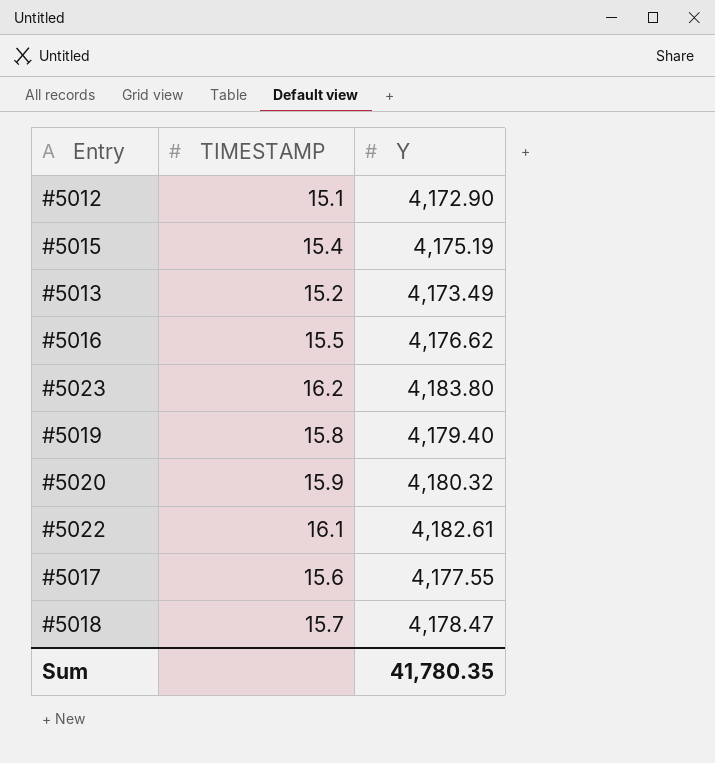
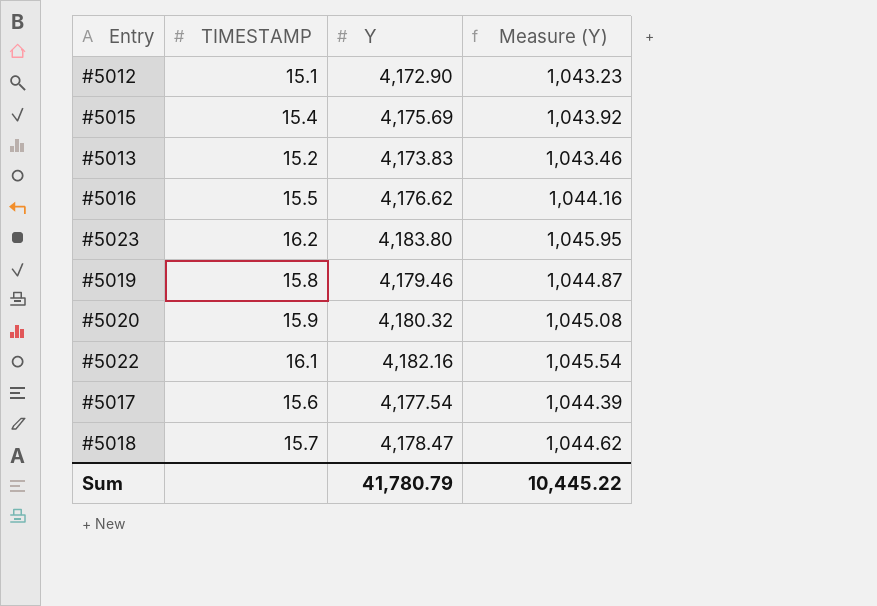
column Measure (Y) | formula: none -> [Y] * 0.25
#5015 | Y: 4,175.19 -> 4,175.69
#5013 | Y: 4,173.49 -> 4,173.83
#5019 | Y: 4,179.40 -> 4,179.46
#5022 | Y: 4,182.61 -> 4,182.16
#5017 | Y: 4,177.55 -> 4,177.54
Sum | Y: 41,780.35 -> 41,780.79

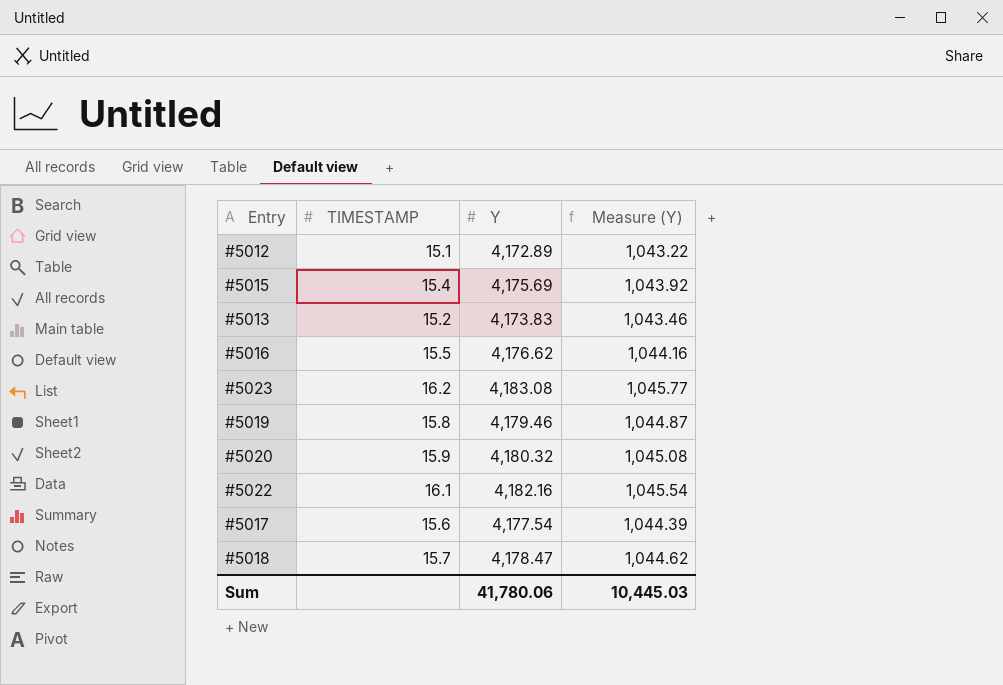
#5012 | Y: 4,172.90 -> 4,172.89
#5012 | Measure (Y): 1,043.23 -> 1,043.22
#5023 | Y: 4,183.80 -> 4,183.08
#5023 | Measure (Y): 1,045.95 -> 1,045.77
Sum | Y: 41,780.79 -> 41,780.06
Sum | Measure (Y): 10,445.22 -> 10,445.03

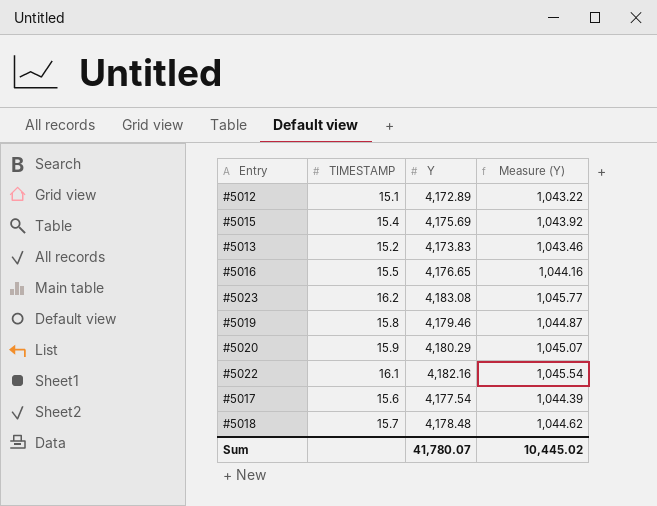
#5016 | Y: 4,176.62 -> 4,176.65
#5020 | Y: 4,180.32 -> 4,180.29
#5020 | Measure (Y): 1,045.08 -> 1,045.07
#5018 | Y: 4,178.47 -> 4,178.48
Sum | Y: 41,780.06 -> 41,780.07
Sum | Measure (Y): 10,445.03 -> 10,445.02

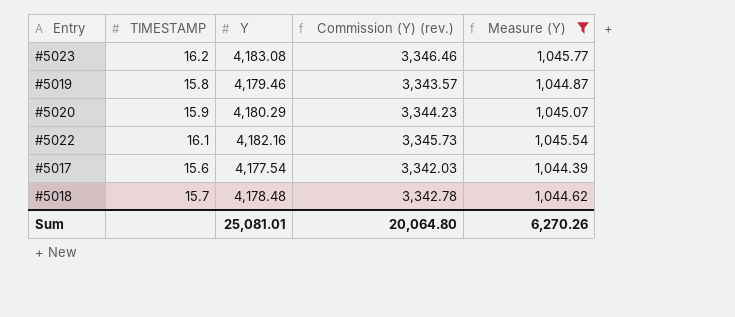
filter: none -> Measure (Y) >= 1,044.39
column Commission (Y) (rev.) | formula: none -> [Y] * 0.8
Sum | Y: 41,780.07 -> 25,081.01
Sum | Measure (Y): 10,445.02 -> 6,270.26

